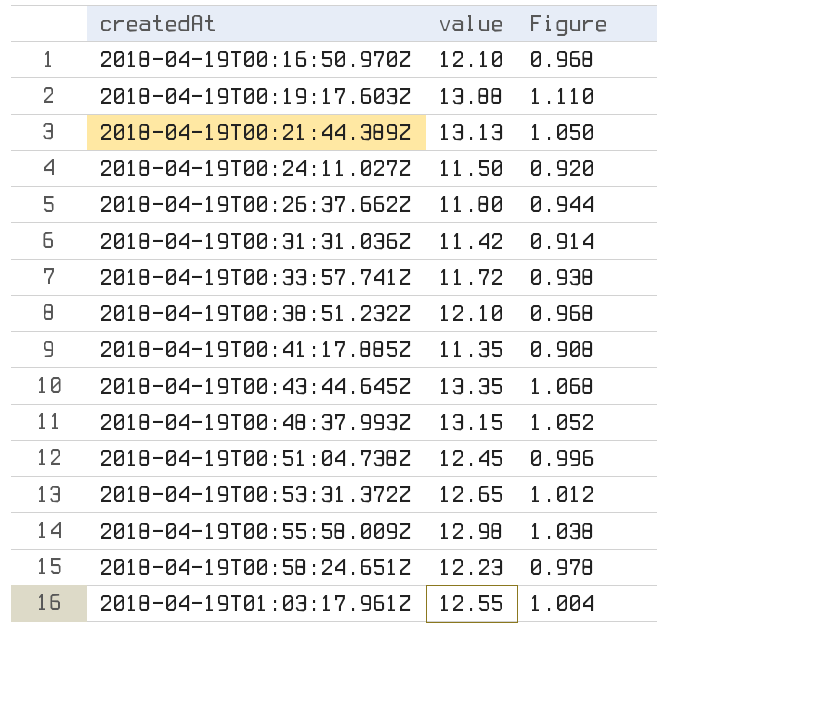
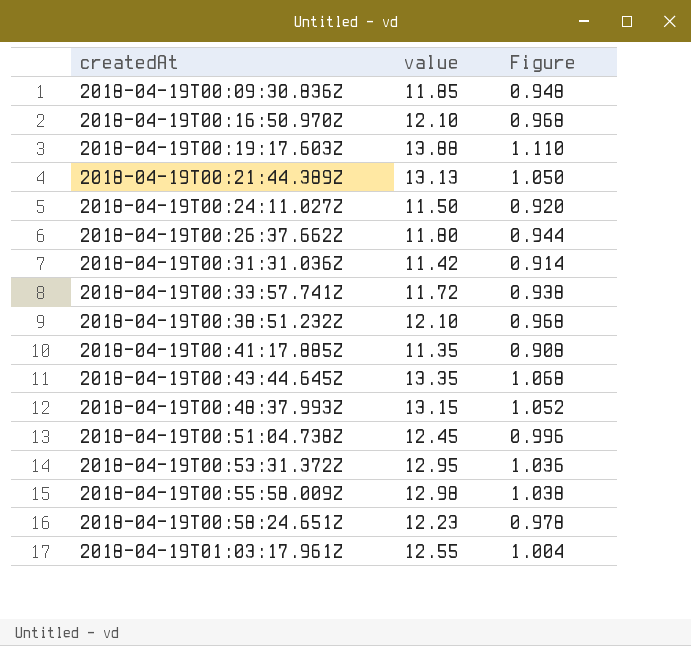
row 2018-04-19T00:09:30.836Z: none -> 11.85 | 0.948
2018-04-19T00:53:31.372Z | value: 12.65 -> 12.95
2018-04-19T00:53:31.372Z | Figure: 1.012 -> 1.036

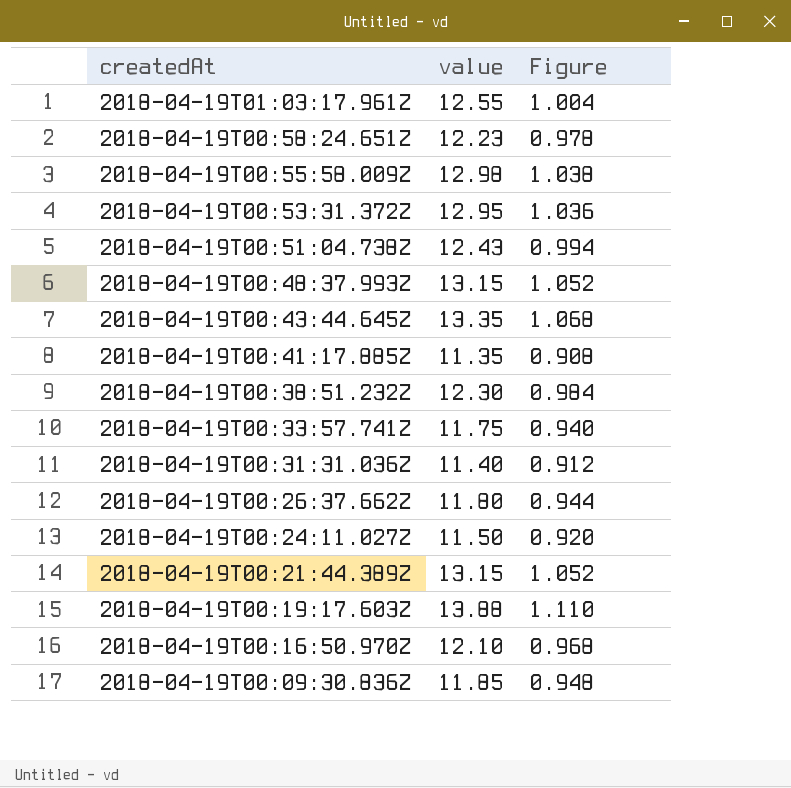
row order: createdAt ascending -> createdAt descending
2018-04-19T00:51:04.738Z | value: 12.45 -> 12.43
2018-04-19T00:51:04.738Z | Figure: 0.996 -> 0.994
2018-04-19T00:38:51.232Z | value: 12.10 -> 12.30
2018-04-19T00:38:51.232Z | Figure: 0.968 -> 0.984
2018-04-19T00:33:57.741Z | value: 11.72 -> 11.75
2018-04-19T00:33:57.741Z | Figure: 0.938 -> 0.940
2018-04-19T00:31:31.036Z | value: 11.42 -> 11.40
2018-04-19T00:31:31.036Z | Figure: 0.914 -> 0.912
2018-04-19T00:21:44.389Z | value: 13.13 -> 13.15
2018-04-19T00:21:44.389Z | Figure: 1.050 -> 1.052

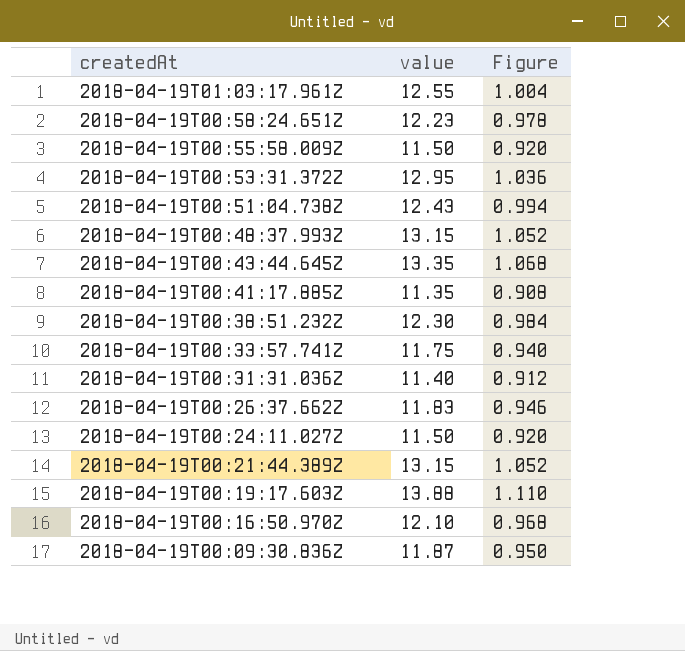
2018-04-19T00:55:58.009Z | value: 12.98 -> 11.50
2018-04-19T00:55:58.009Z | Figure: 1.038 -> 0.920
2018-04-19T00:26:37.662Z | value: 11.80 -> 11.83
2018-04-19T00:26:37.662Z | Figure: 0.944 -> 0.946
2018-04-19T00:09:30.836Z | value: 11.85 -> 11.87
2018-04-19T00:09:30.836Z | Figure: 0.948 -> 0.950

